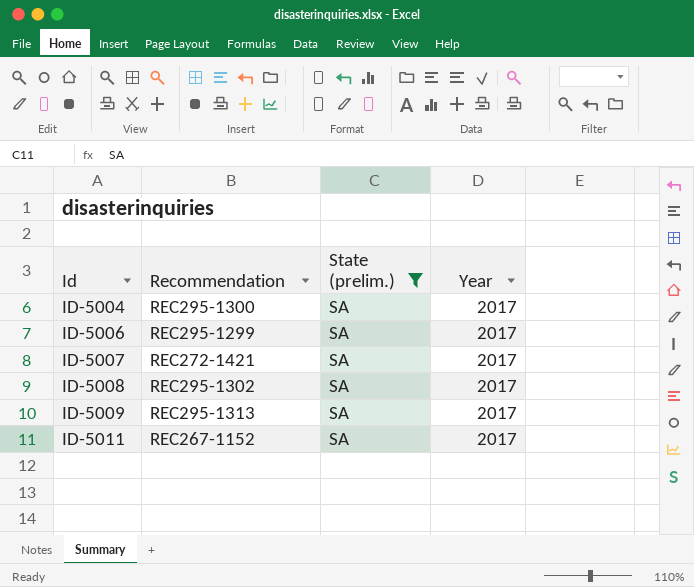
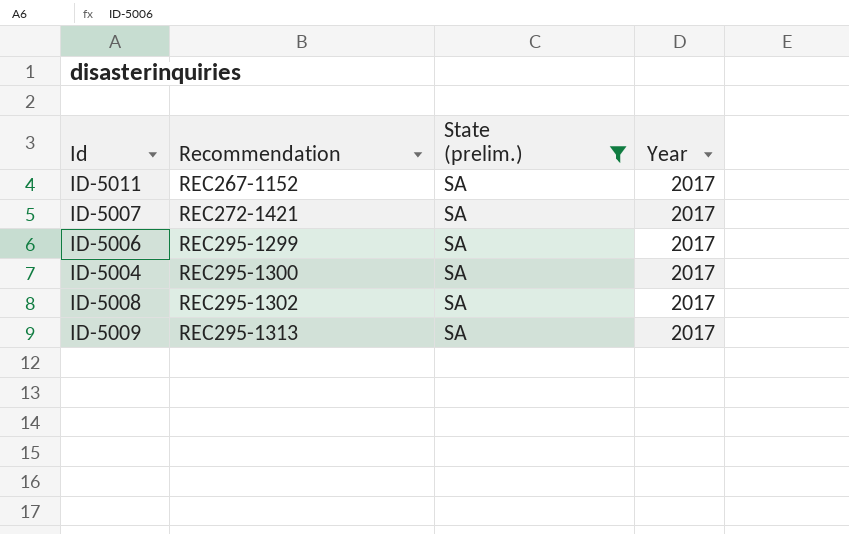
row order: Id ascending -> Recommendation ascending

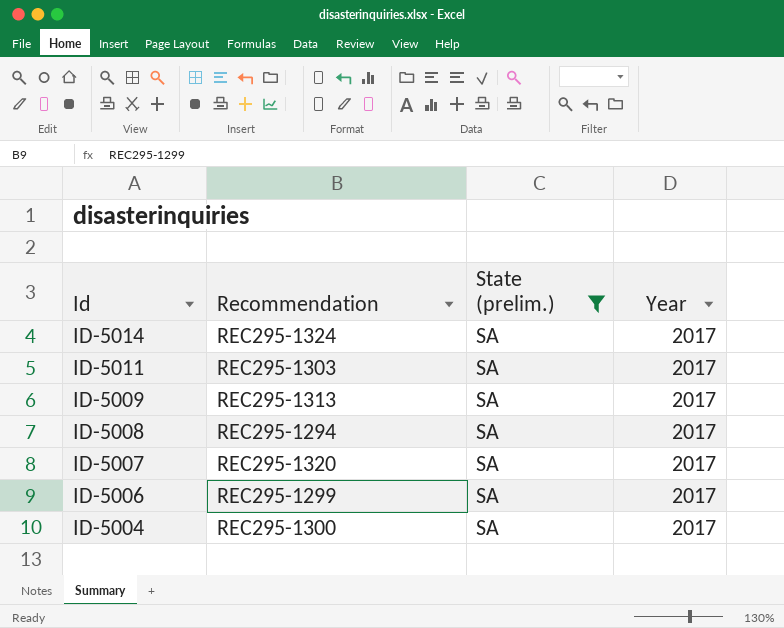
row order: Recommendation ascending -> Id descending
row ID-5014: none -> REC295-1324 | SA | 2017
ID-5011 | Recommendation: REC267-1152 -> REC295-1303
ID-5008 | Recommendation: REC295-1302 -> REC295-1294
ID-5007 | Recommendation: REC272-1421 -> REC295-1320

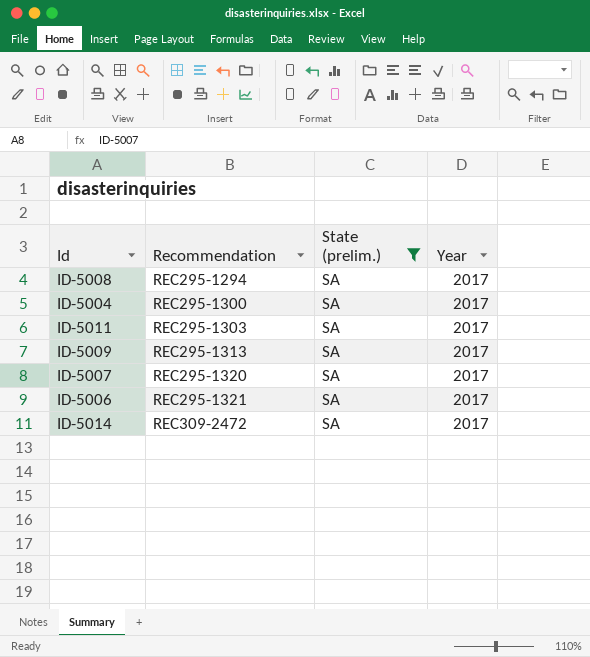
row order: Id descending -> Recommendation ascending
ID-5006 | Recommendation: REC295-1299 -> REC295-1321
ID-5014 | Recommendation: REC295-1324 -> REC309-2472

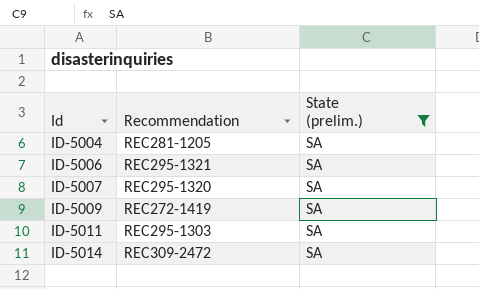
row order: Recommendation ascending -> Id ascending
column Year | position: 4 -> none
row ID-5008: REC295-1294 | SA | 2017 -> none
ID-5004 | Recommendation: REC295-1300 -> REC281-1205
ID-5009 | Recommendation: REC295-1313 -> REC272-1419

